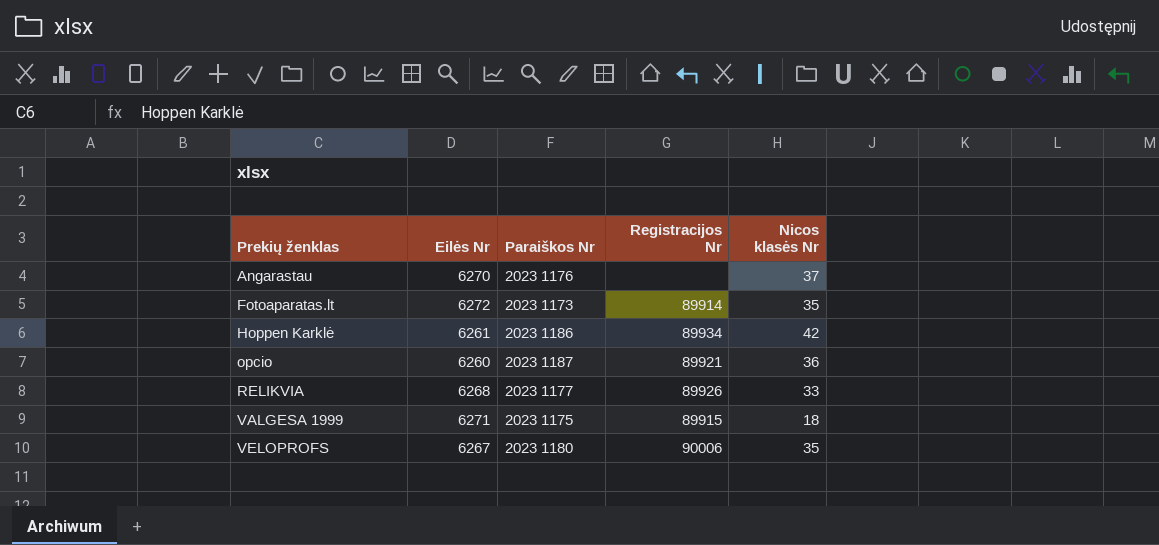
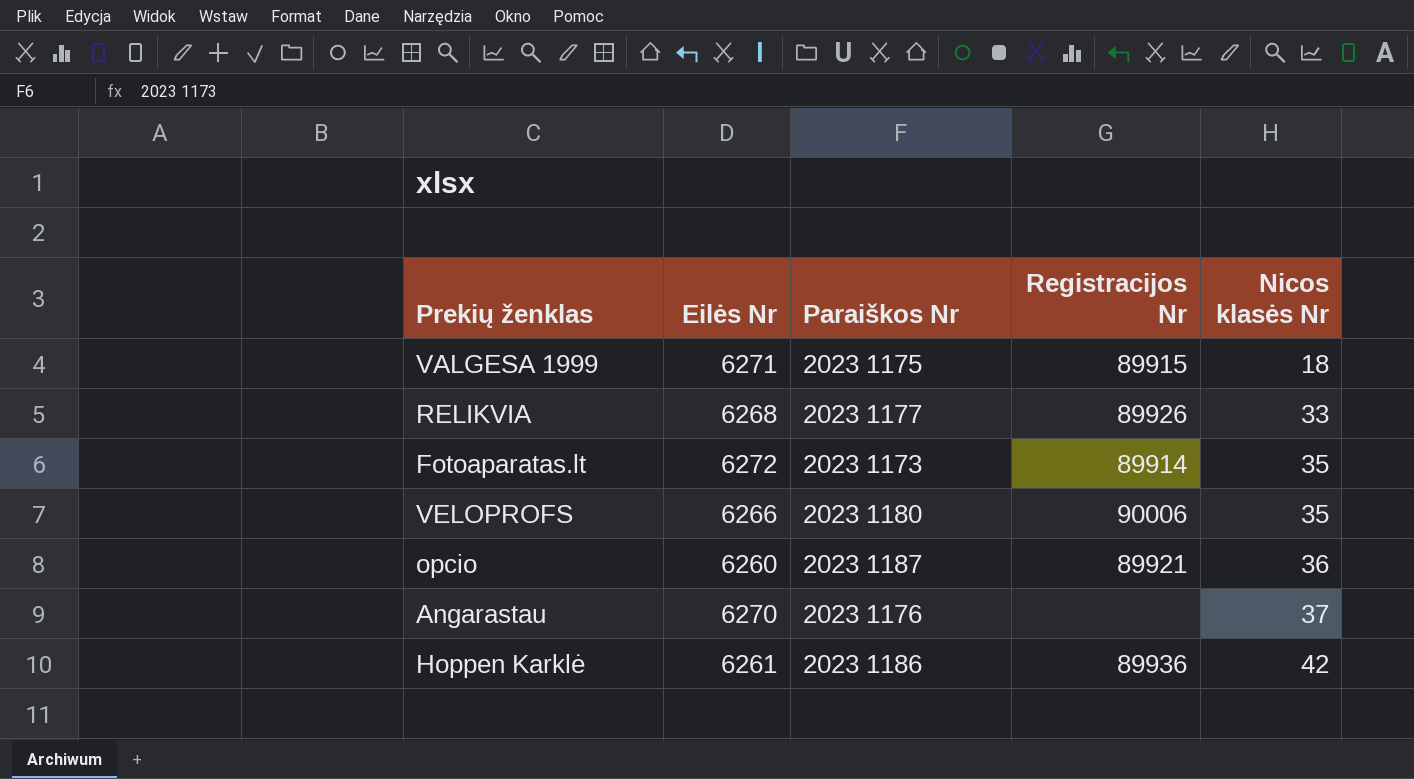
row order: Prekių ženklas ascending -> Nicos klasės Nr ascending
VELOPROFS | Eilės Nr: 6267 -> 6266
Hoppen Karklė | Registracijos Nr: 89934 -> 89936

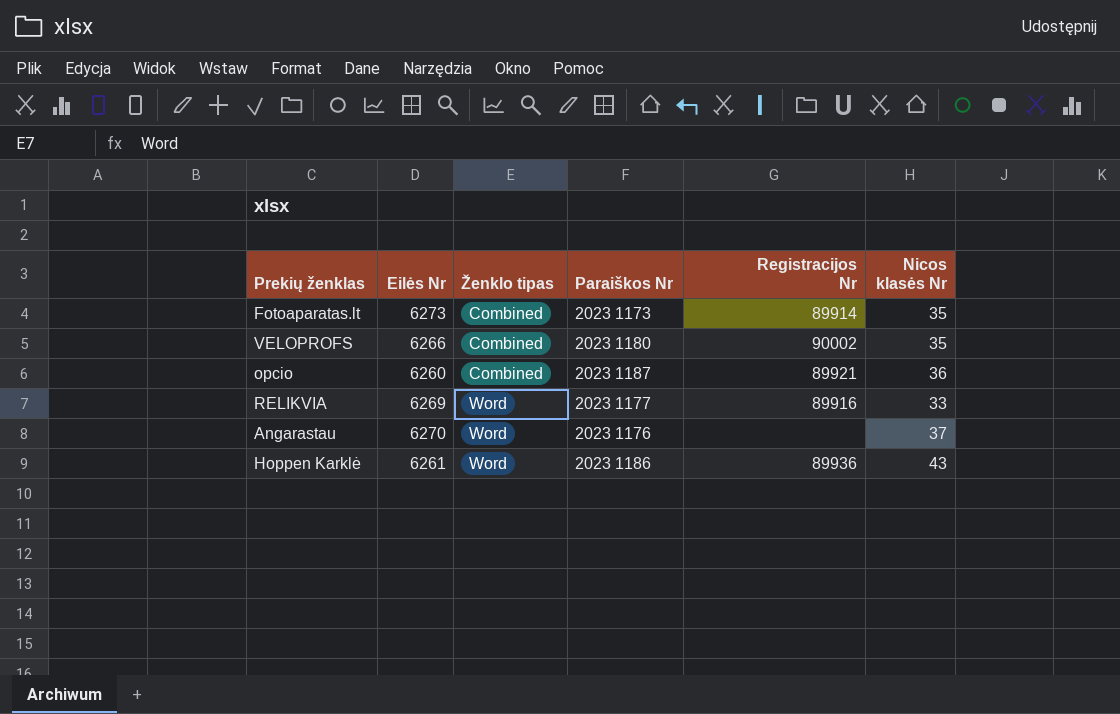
row order: Nicos klasės Nr ascending -> Ženklo tipas ascending
column Ženklo tipas | position: none -> 3
row VALGESA 1999: 6271 | 2023 1175 | 89915 | 18 -> none
Fotoaparatas.lt | Eilės Nr: 6272 -> 6273
VELOPROFS | Registracijos Nr: 90006 -> 90002
RELIKVIA | Eilės Nr: 6268 -> 6269
RELIKVIA | Registracijos Nr: 89926 -> 89916
Hoppen Karklė | Nicos klasės Nr: 42 -> 43

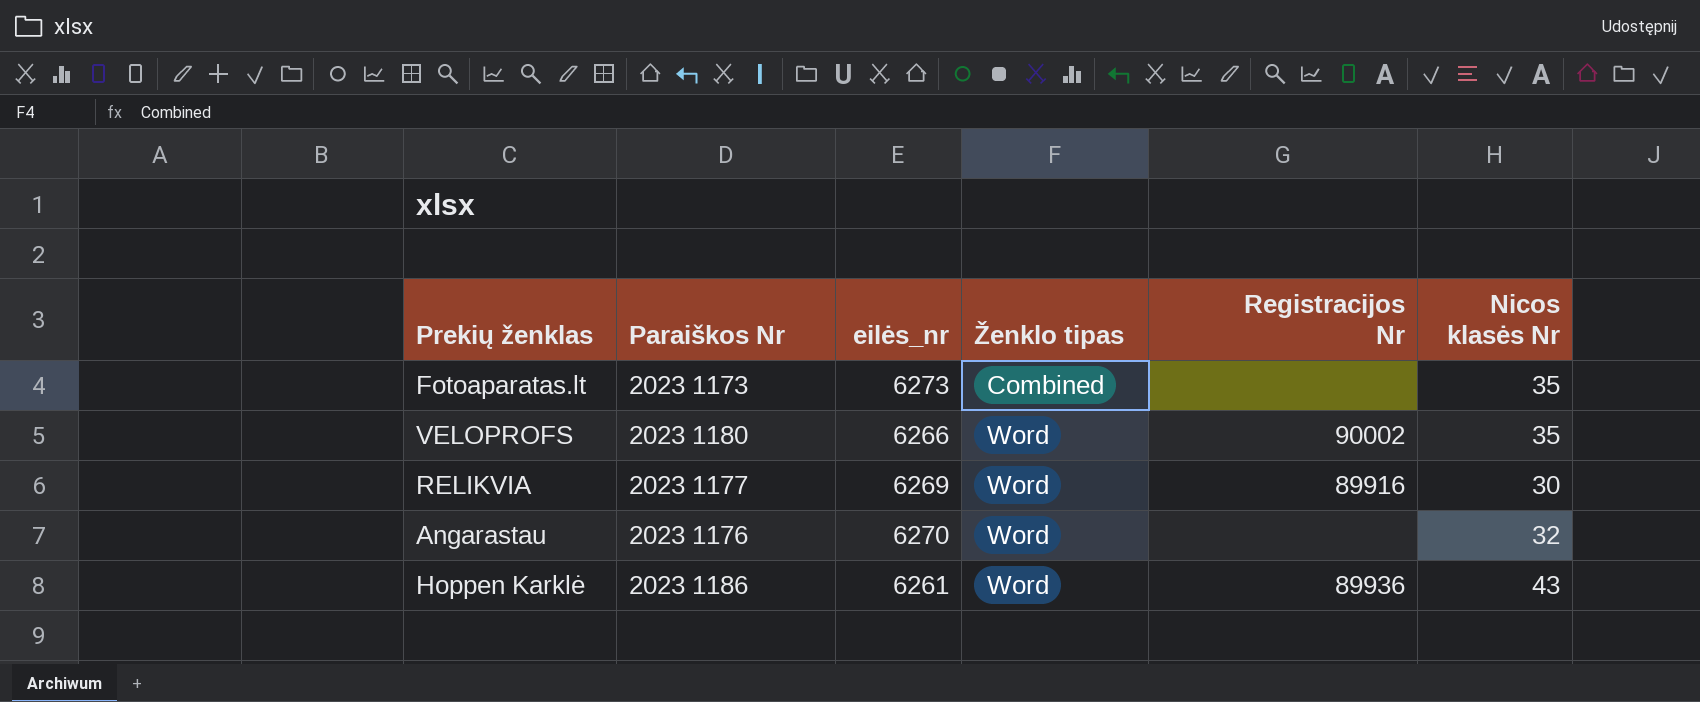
column Paraiškos Nr | position: 4 -> 2
column name: Eilės Nr -> eilės_nr
row opcio: 6260 | Combined | 2023 1187 | 89921 | 36 -> none
Fotoaparatas.lt | Registracijos Nr: 89914 -> none
VELOPROFS | Ženklo tipas: Combined -> Word
RELIKVIA | Nicos klasės Nr: 33 -> 30
Angarastau | Nicos klasės Nr: 37 -> 32

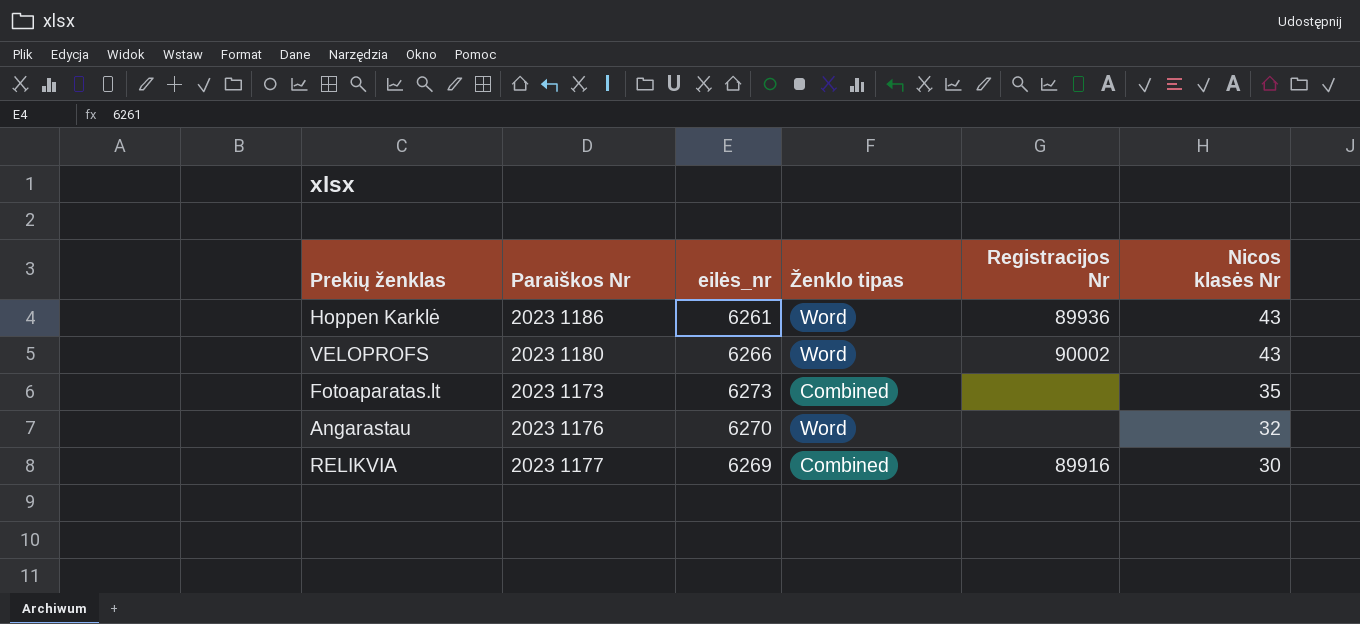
row order: Ženklo tipas ascending -> Nicos klasės Nr descending
VELOPROFS | Nicos klasės Nr: 35 -> 43
RELIKVIA | Ženklo tipas: Word -> Combined

